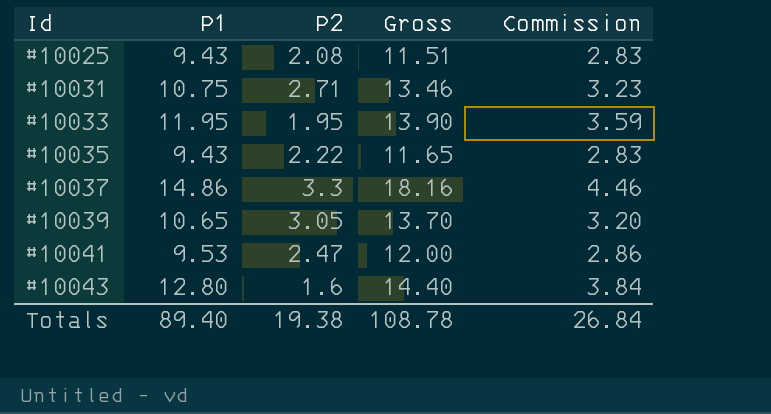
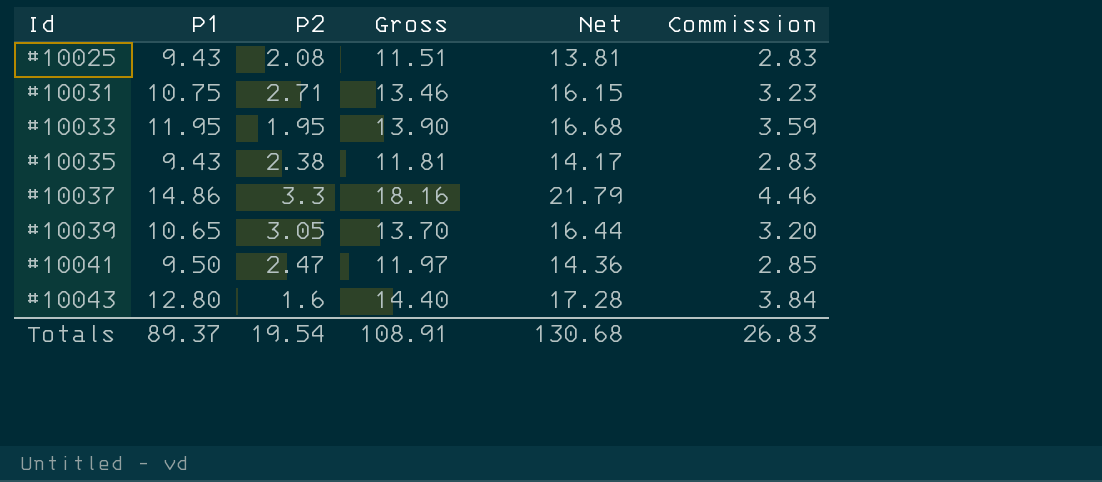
column Net | formula: none -> [Gross] * 1.2
#10035 | P2: 2.22 -> 2.38
#10035 | Gross: 11.65 -> 11.81
#10041 | P1: 9.53 -> 9.50
#10041 | Gross: 12.00 -> 11.97
#10041 | Commission: 2.86 -> 2.85
Totals | P1: 89.40 -> 89.37
Totals | P2: 19.38 -> 19.54
Totals | Gross: 108.78 -> 108.91
Totals | Commission: 26.84 -> 26.83

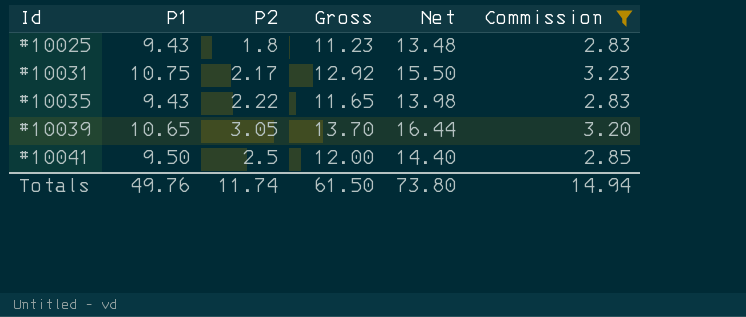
filter: none -> Commission <= 3.23
#10025 | P2: 2.08 -> 1.8
#10025 | Gross: 11.51 -> 11.23
#10025 | Net: 13.81 -> 13.48
#10031 | P2: 2.71 -> 2.17
#10031 | Gross: 13.46 -> 12.92
#10031 | Net: 16.15 -> 15.50
#10035 | P2: 2.38 -> 2.22
#10035 | Gross: 11.81 -> 11.65
#10035 | Net: 14.17 -> 13.98
#10041 | P2: 2.47 -> 2.5
#10041 | Gross: 11.97 -> 12.00
#10041 | Net: 14.36 -> 14.40
Totals | P1: 89.37 -> 49.76
Totals | P2: 19.54 -> 11.74
Totals | Gross: 108.91 -> 61.50
Totals | Net: 130.68 -> 73.80
Totals | Commission: 26.83 -> 14.94

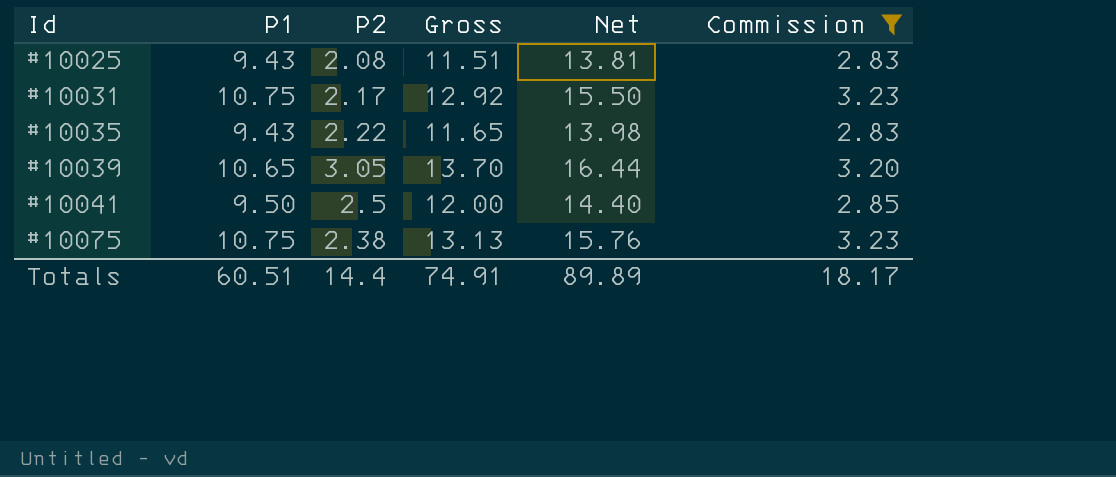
#10025 | P2: 1.8 -> 2.08
#10025 | Gross: 11.23 -> 11.51
#10025 | Net: 13.48 -> 13.81
row #10075: none -> 10.75 | 2.38 | 13.13 | 15.76 | 3.23
Totals | P1: 49.76 -> 60.51
Totals | P2: 11.74 -> 14.4
Totals | Gross: 61.50 -> 74.91
Totals | Net: 73.80 -> 89.89
Totals | Commission: 14.94 -> 18.17

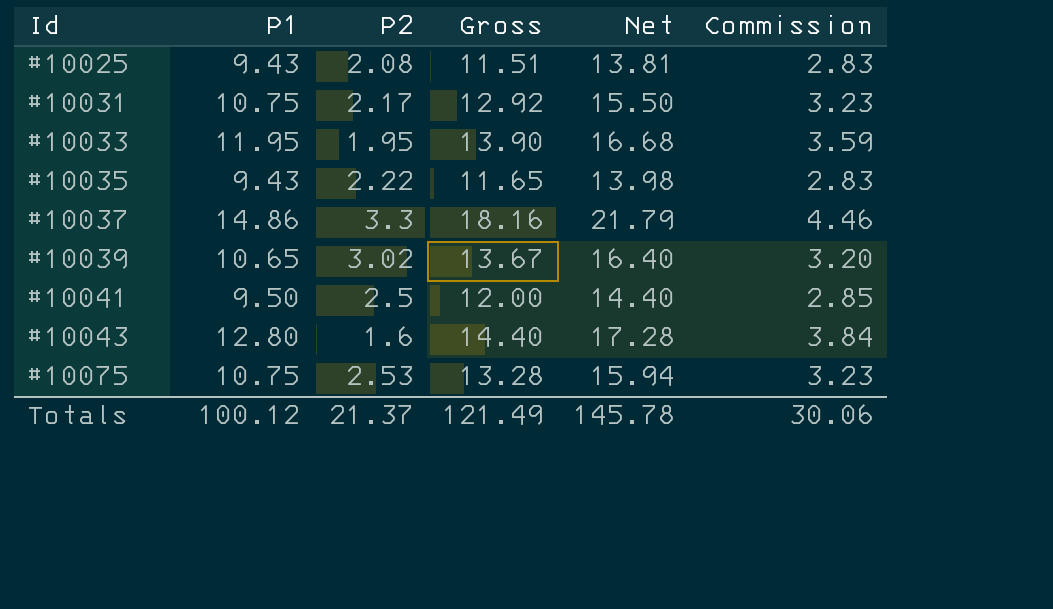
filter: Commission <= 3.23 -> none
#10039 | P2: 3.05 -> 3.02
#10039 | Gross: 13.70 -> 13.67
#10039 | Net: 16.44 -> 16.40
#10075 | P2: 2.38 -> 2.53
#10075 | Gross: 13.13 -> 13.28
#10075 | Net: 15.76 -> 15.94
Totals | P1: 60.51 -> 100.12
Totals | P2: 14.4 -> 21.37
Totals | Gross: 74.91 -> 121.49
Totals | Net: 89.89 -> 145.78
Totals | Commission: 18.17 -> 30.06

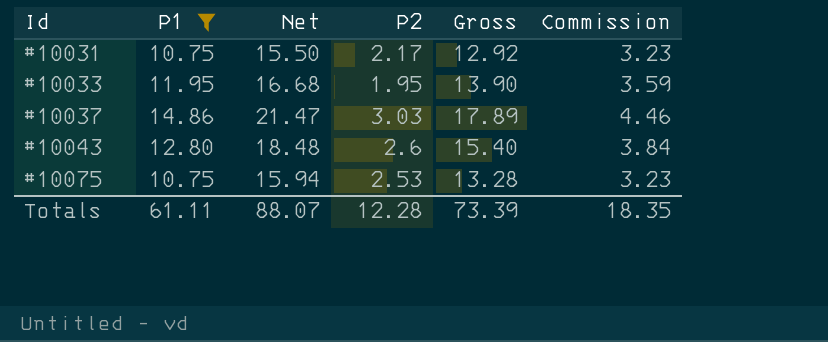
filter: none -> P1 >= 10.75
column Net | position: 5 -> 3
#10037 | Net: 21.79 -> 21.47
#10037 | P2: 3.3 -> 3.03
#10037 | Gross: 18.16 -> 17.89
#10043 | Net: 17.28 -> 18.48
#10043 | P2: 1.6 -> 2.6
#10043 | Gross: 14.40 -> 15.40
Totals | P1: 100.12 -> 61.11
Totals | Net: 145.78 -> 88.07
Totals | P2: 21.37 -> 12.28
Totals | Gross: 121.49 -> 73.39
Totals | Commission: 30.06 -> 18.35

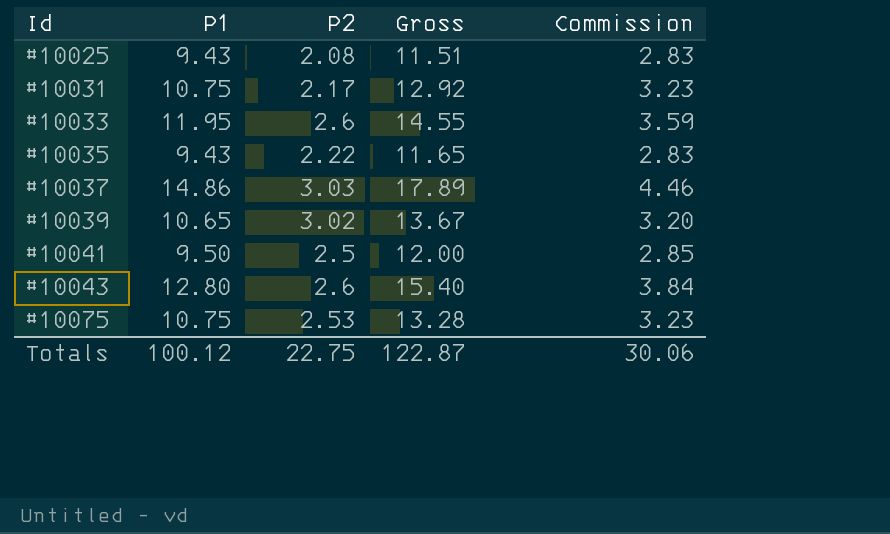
filter: P1 >= 10.75 -> none
column Net | formula: [Gross] * 1.2 -> none
#10033 | P2: 1.95 -> 2.6
#10033 | Gross: 13.90 -> 14.55
Totals | P1: 61.11 -> 100.12
Totals | P2: 12.28 -> 22.75
Totals | Gross: 73.39 -> 122.87
Totals | Commission: 18.35 -> 30.06

